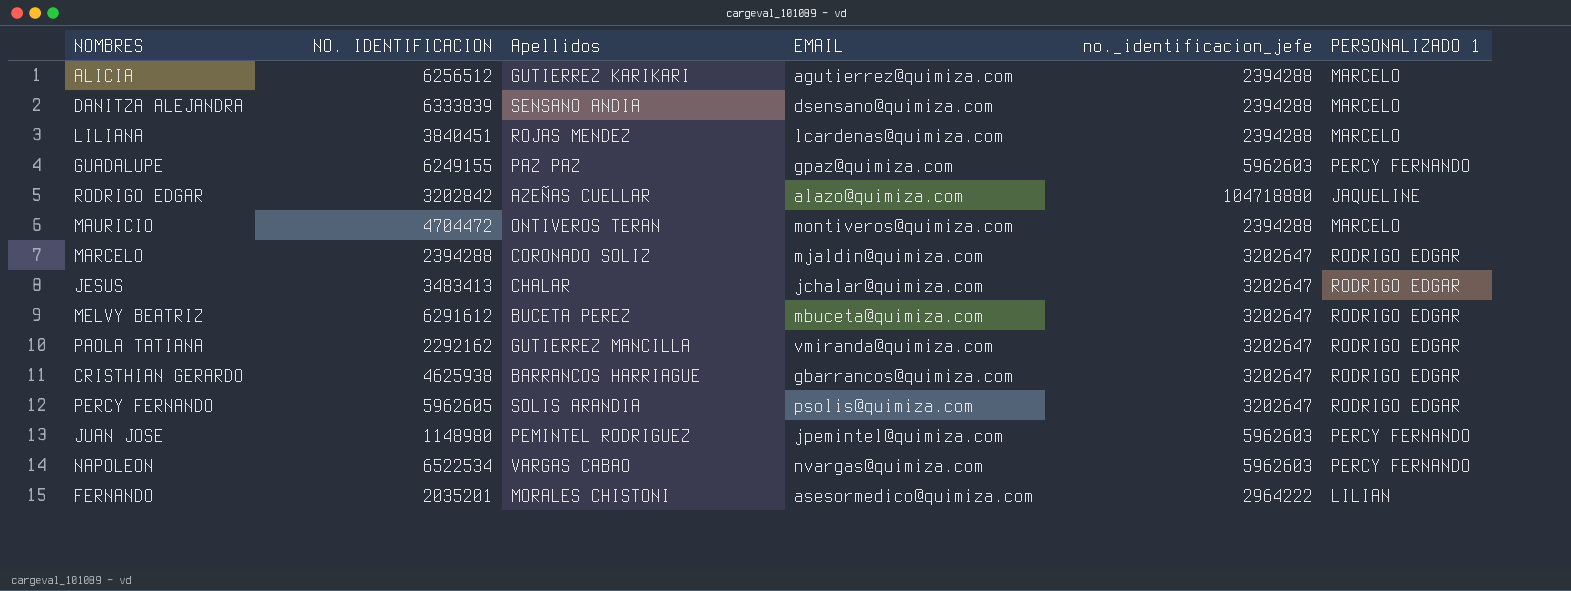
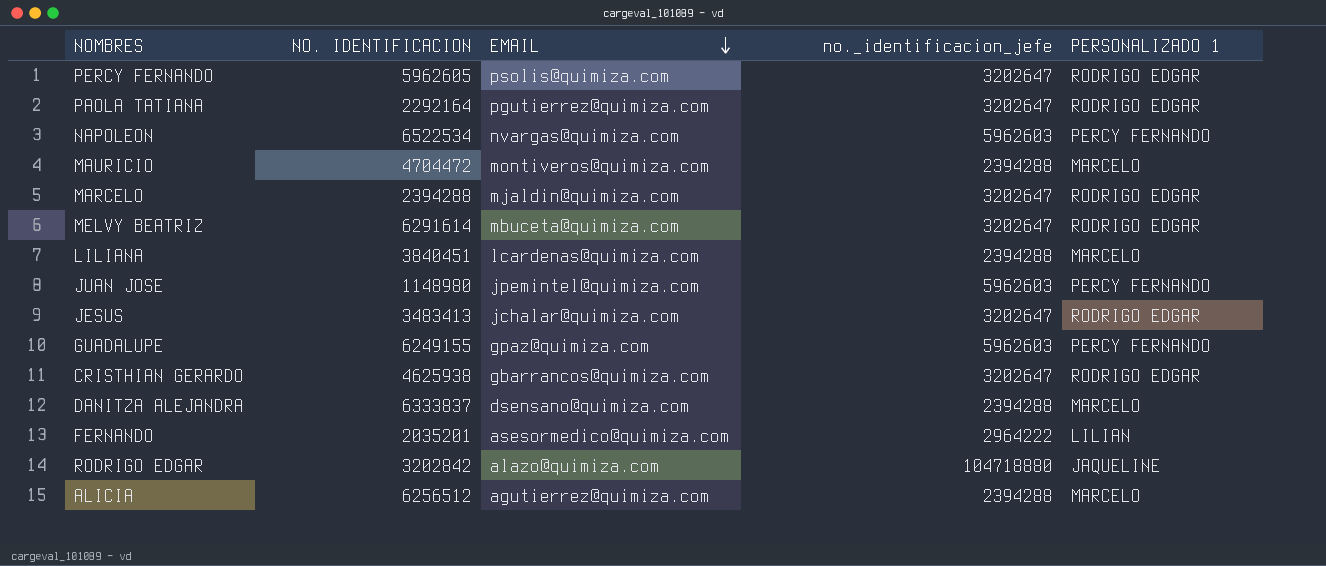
row order: none -> EMAIL descending
column Apellidos | position: 3 -> none
PAOLA TATIANA | NO. IDENTIFICACION: 2292162 -> 2292164
PAOLA TATIANA | EMAIL: vmiranda@quimiza.com -> pgutierrez@quimiza.com
MELVY BEATRIZ | NO. IDENTIFICACION: 6291612 -> 6291614
DANITZA ALEJANDRA | NO. IDENTIFICACION: 6333839 -> 6333837

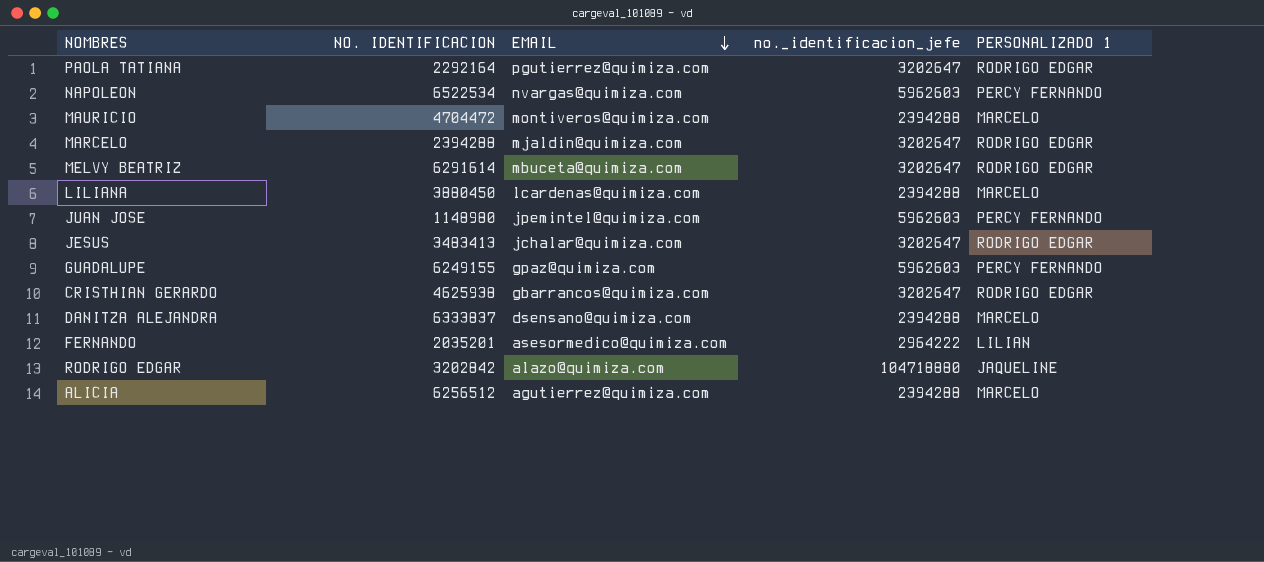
row PERCY FERNANDO: 5962605 | psolis@quimiza.com | 3202647 | RODRIGO EDGAR -> none
LILIANA | NO. IDENTIFICACION: 3840451 -> 3880450

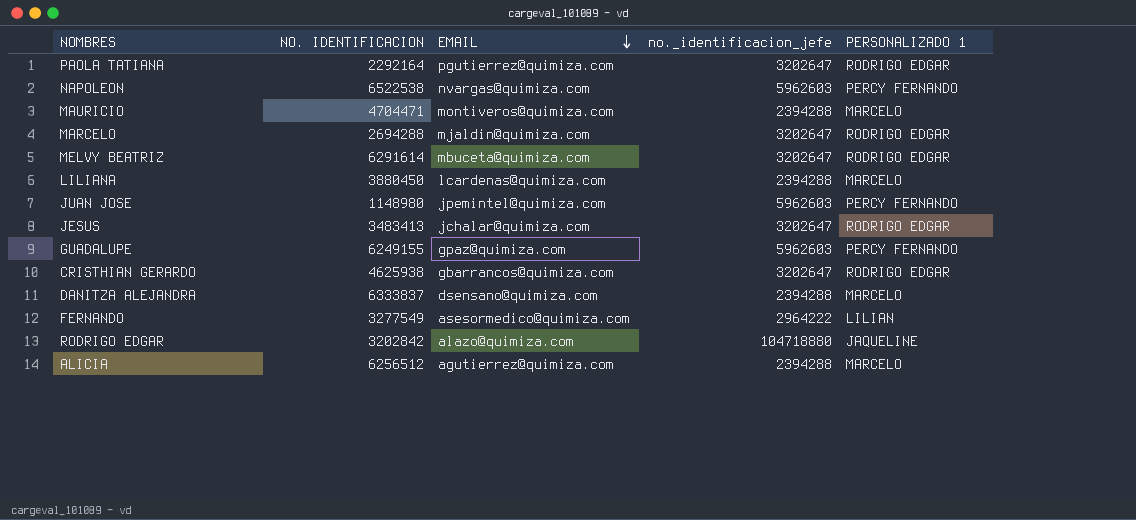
NAPOLEON | NO. IDENTIFICACION: 6522534 -> 6522538
MAURICIO | NO. IDENTIFICACION: 4704472 -> 4704471
MARCELO | NO. IDENTIFICACION: 2394288 -> 2694288
FERNANDO | NO. IDENTIFICACION: 2035201 -> 3277549

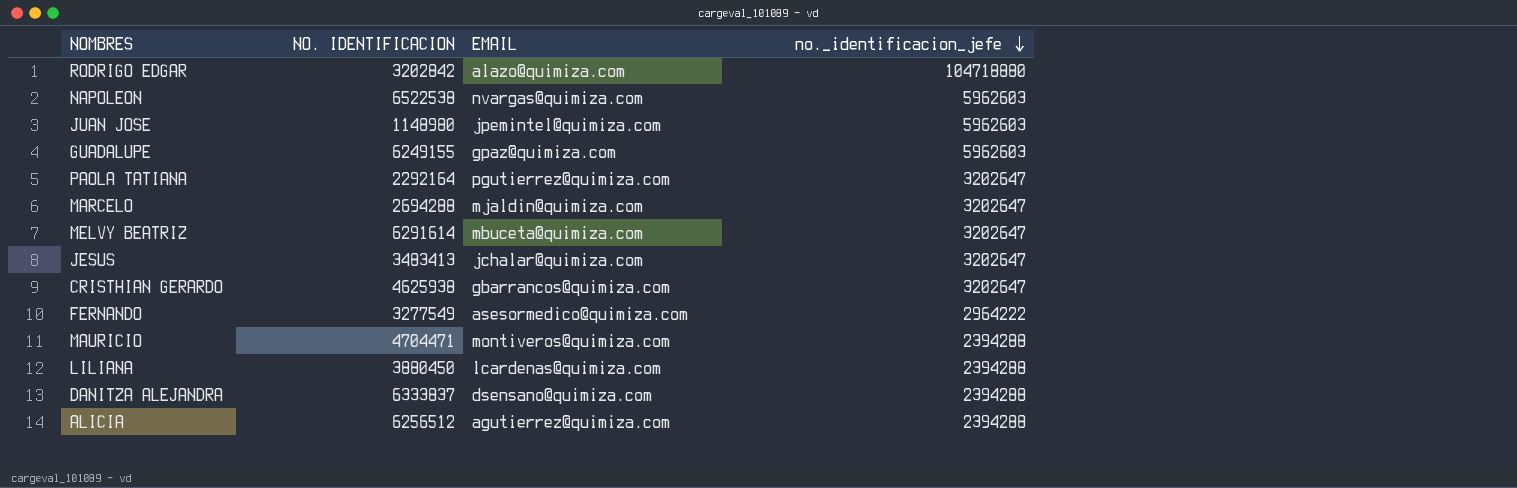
row order: EMAIL descending -> no._identificacion_jefe descending
column PERSONALIZADO 1 | position: 5 -> none

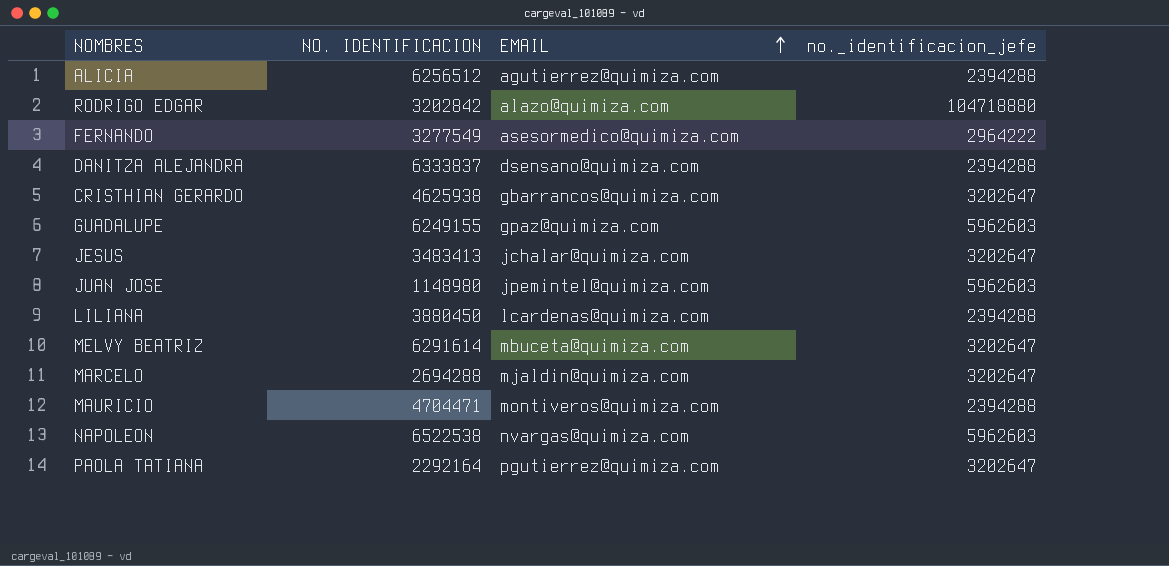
row order: no._identificacion_jefe descending -> EMAIL ascending

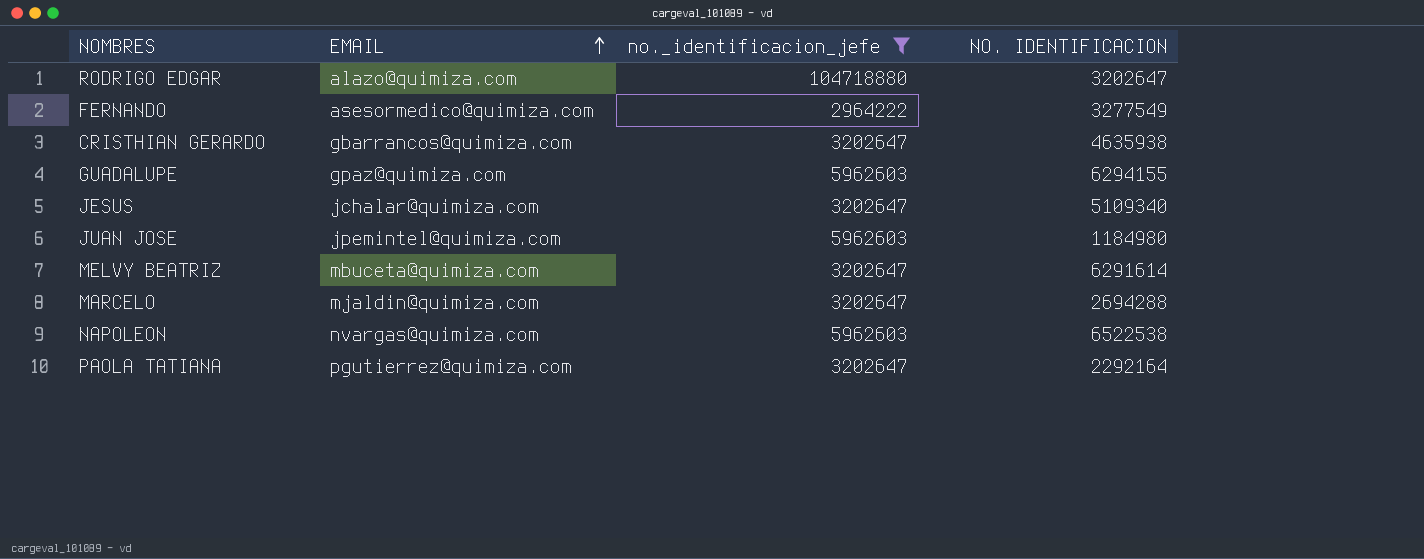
filter: none -> no._identificacion_jefe != 2394288
column NO. IDENTIFICACION | position: 2 -> 4
RODRIGO EDGAR | NO. IDENTIFICACION: 3202842 -> 3202647
CRISTHIAN GERARDO | NO. IDENTIFICACION: 4625938 -> 4635938
GUADALUPE | NO. IDENTIFICACION: 6249155 -> 6294155
JESUS | NO. IDENTIFICACION: 3483413 -> 5109340
JUAN JOSE | NO. IDENTIFICACION: 1148980 -> 1184980

